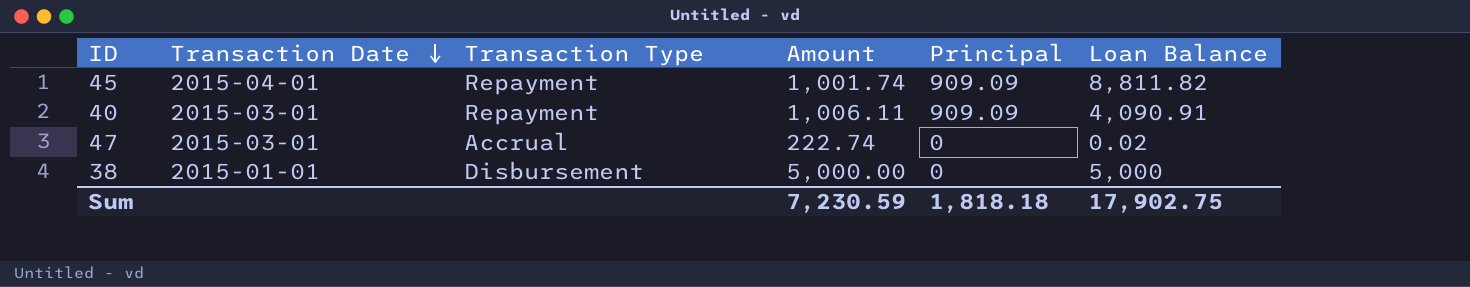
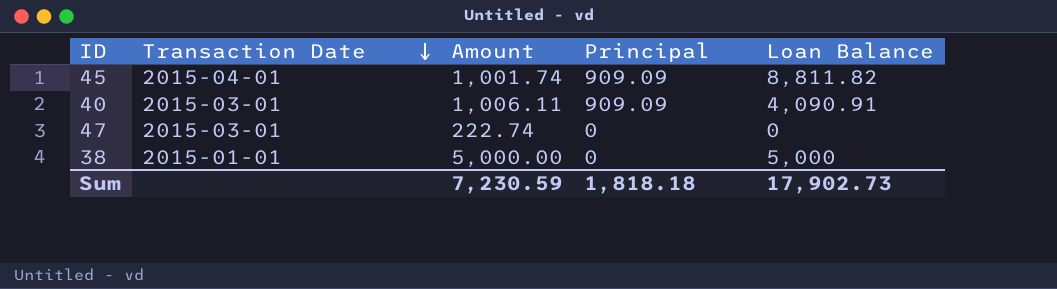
column Transaction Type | position: 3 -> none
47 | Loan Balance: 0.02 -> 0
Sum | Loan Balance: 17,902.75 -> 17,902.73

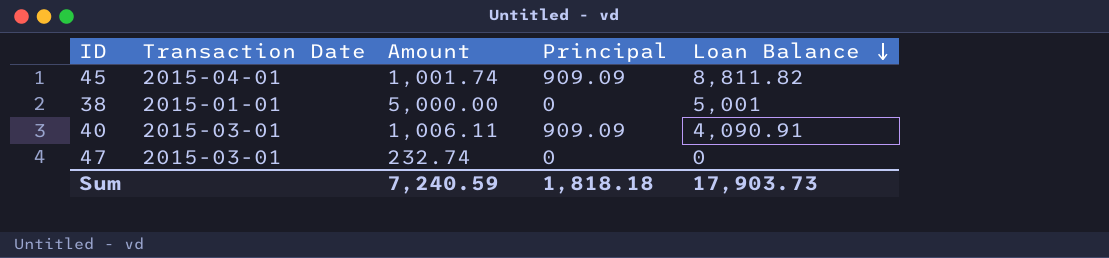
row order: Transaction Date descending -> Loan Balance descending
38 | Loan Balance: 5,000 -> 5,001
47 | Amount: 222.74 -> 232.74
Sum | Amount: 7,230.59 -> 7,240.59
Sum | Loan Balance: 17,902.73 -> 17,903.73

